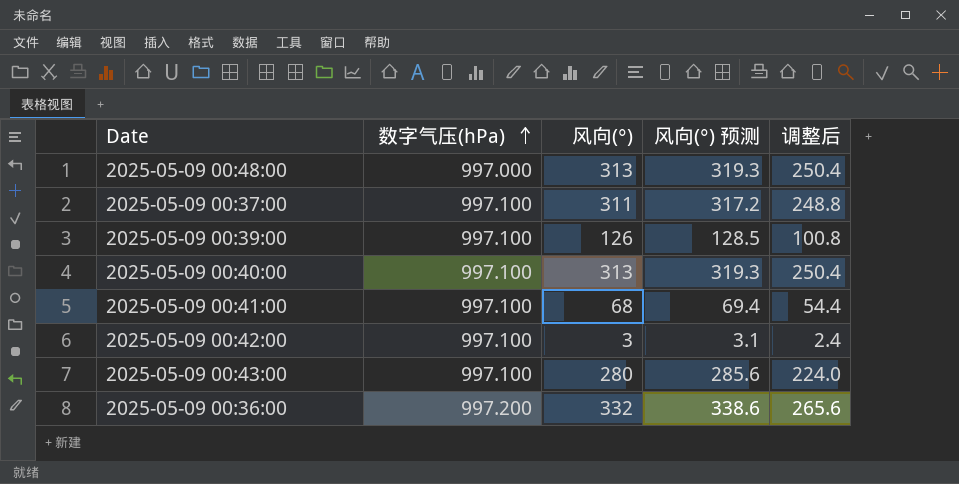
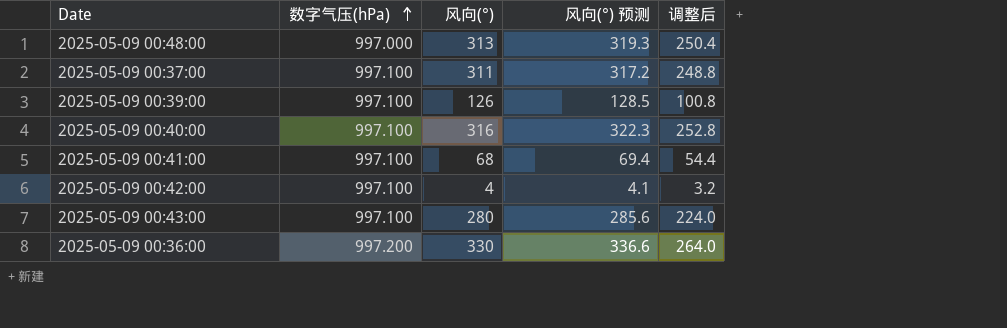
2025-05-09 00:40:00 | 风向(°): 313 -> 316
2025-05-09 00:40:00 | 风向(°) 预测: 319.3 -> 322.3
2025-05-09 00:40:00 | 调整后: 250.4 -> 252.8
2025-05-09 00:42:00 | 风向(°): 3 -> 4
2025-05-09 00:42:00 | 风向(°) 预测: 3.1 -> 4.1
2025-05-09 00:42:00 | 调整后: 2.4 -> 3.2
2025-05-09 00:36:00 | 风向(°): 332 -> 330
2025-05-09 00:36:00 | 风向(°) 预测: 338.6 -> 336.6
2025-05-09 00:36:00 | 调整后: 265.6 -> 264.0

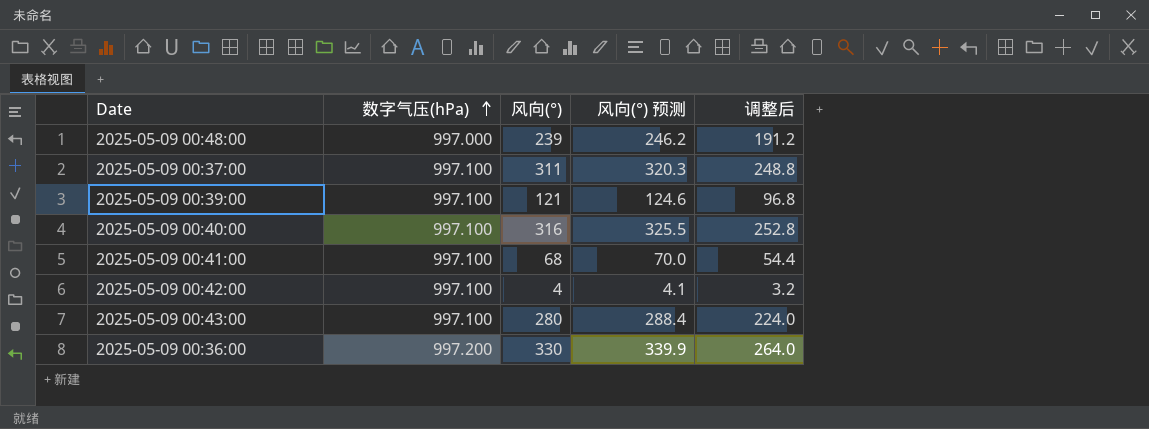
column 风向(°) 预测 | formula: [风向(°)] * 1.02 -> [风向(°)] * 1.03
2025-05-09 00:48:00 | 风向(°): 313 -> 239
2025-05-09 00:48:00 | 调整后: 250.4 -> 191.2
2025-05-09 00:39:00 | 风向(°): 126 -> 121
2025-05-09 00:39:00 | 调整后: 100.8 -> 96.8

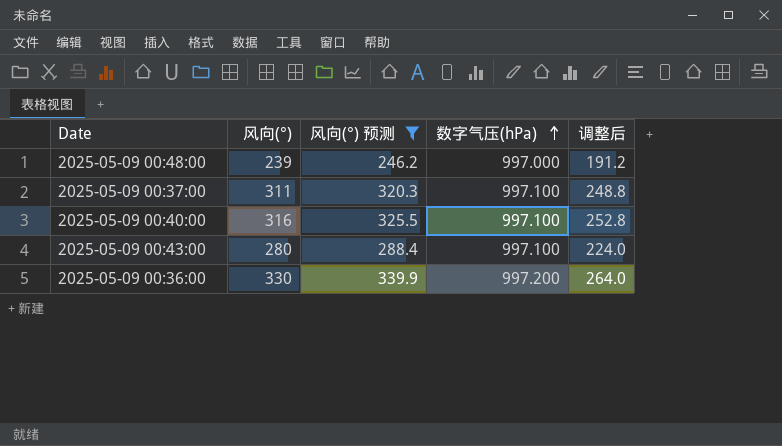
filter: none -> 风向(°) 预测 >= 246.2
column 数字气压(hPa) | position: 2 -> 4

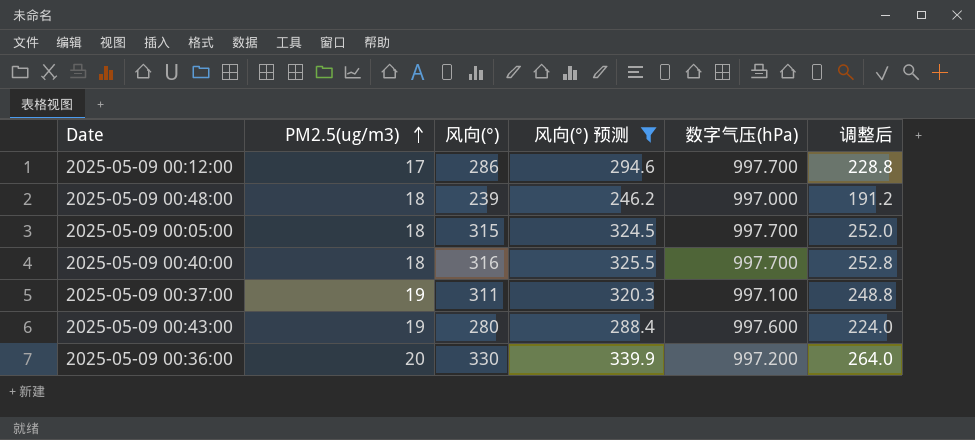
row order: 数字气压(hPa) ascending -> PM2.5(ug/m3) ascending
column PM2.5(ug/m3) | position: none -> 2
row 2025-05-09 00:12:00: none -> 17 | 286 | 294.6 | 997.700 | 228.8
row 2025-05-09 00:05:00: none -> 18 | 315 | 324.5 | 997.700 | 252.0
2025-05-09 00:40:00 | 数字气压(hPa): 997.100 -> 997.700
2025-05-09 00:43:00 | 数字气压(hPa): 997.100 -> 997.600

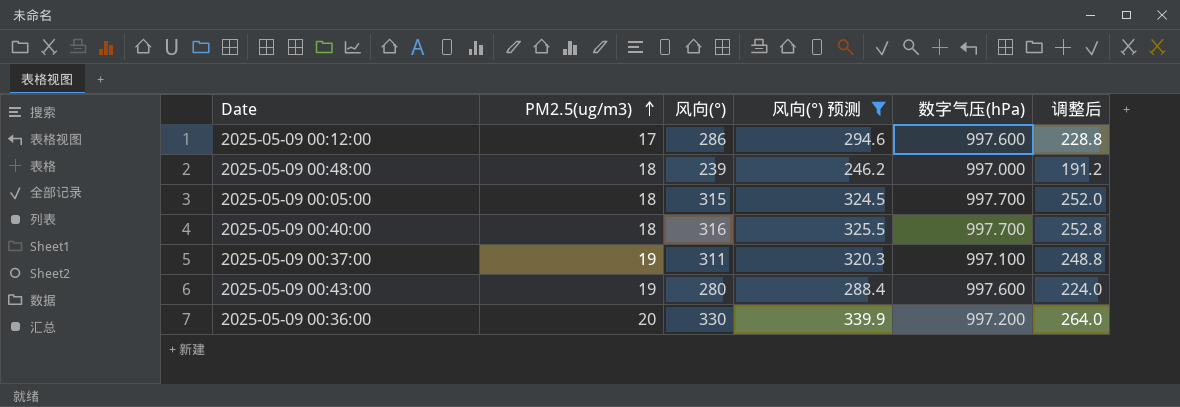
2025-05-09 00:12:00 | 数字气压(hPa): 997.700 -> 997.600

